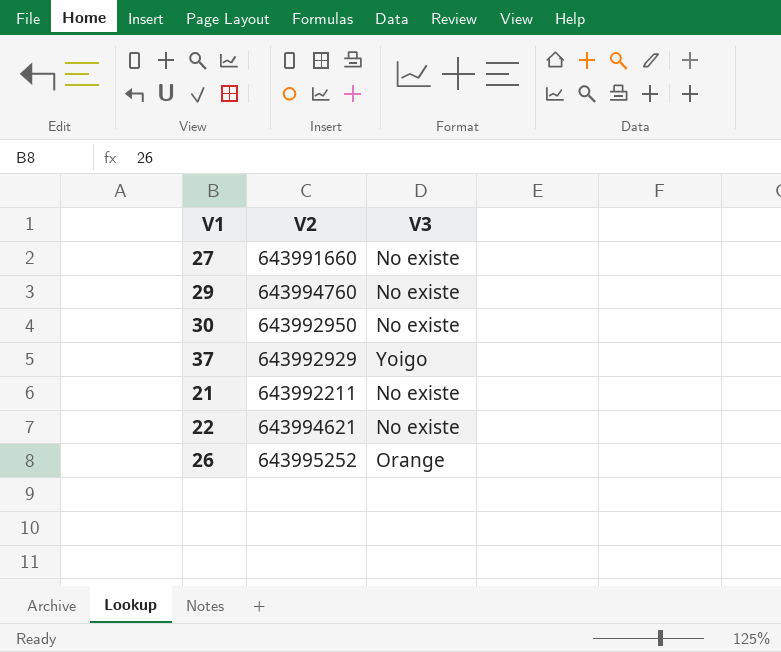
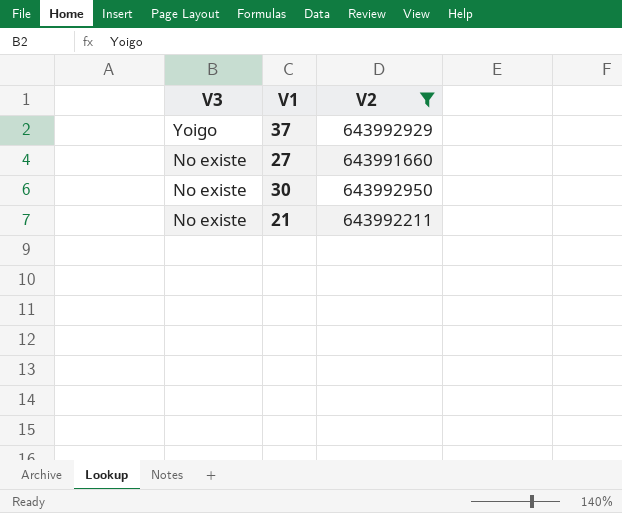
filter: none -> V2 <= 643992950
row order: none -> V3 descending
column V3 | position: 3 -> 1

